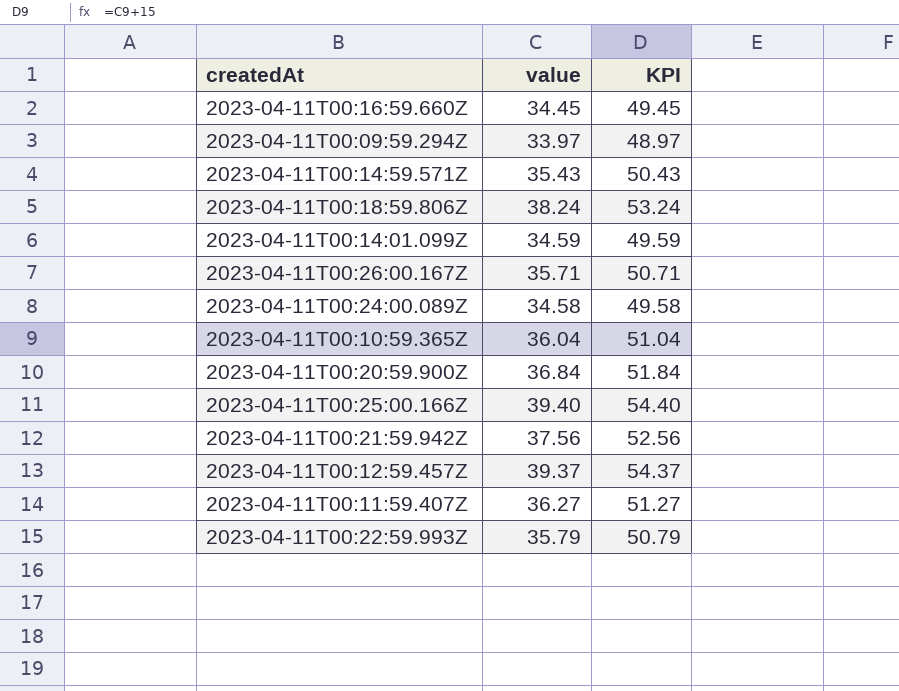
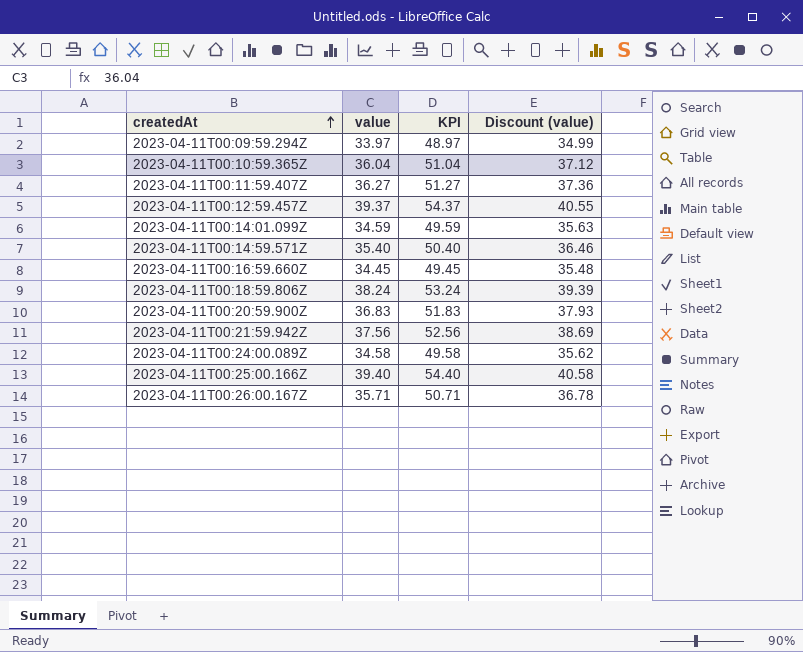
row order: none -> createdAt ascending
column Discount (value) | formula: none -> [value] * 1.03
row 2023-04-11T00:22:59.993Z: 35.79 | 50.79 -> none
2023-04-11T00:14:59.571Z | value: 35.43 -> 35.40
2023-04-11T00:14:59.571Z | KPI: 50.43 -> 50.40
2023-04-11T00:20:59.900Z | value: 36.84 -> 36.83
2023-04-11T00:20:59.900Z | KPI: 51.84 -> 51.83

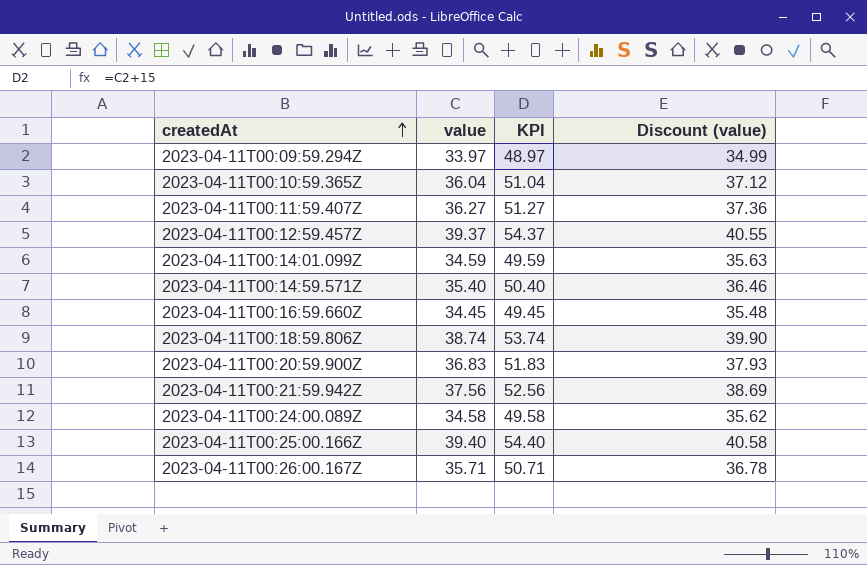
2023-04-11T00:18:59.806Z | value: 38.24 -> 38.74
2023-04-11T00:18:59.806Z | KPI: 53.24 -> 53.74
2023-04-11T00:18:59.806Z | Discount (value): 39.39 -> 39.90

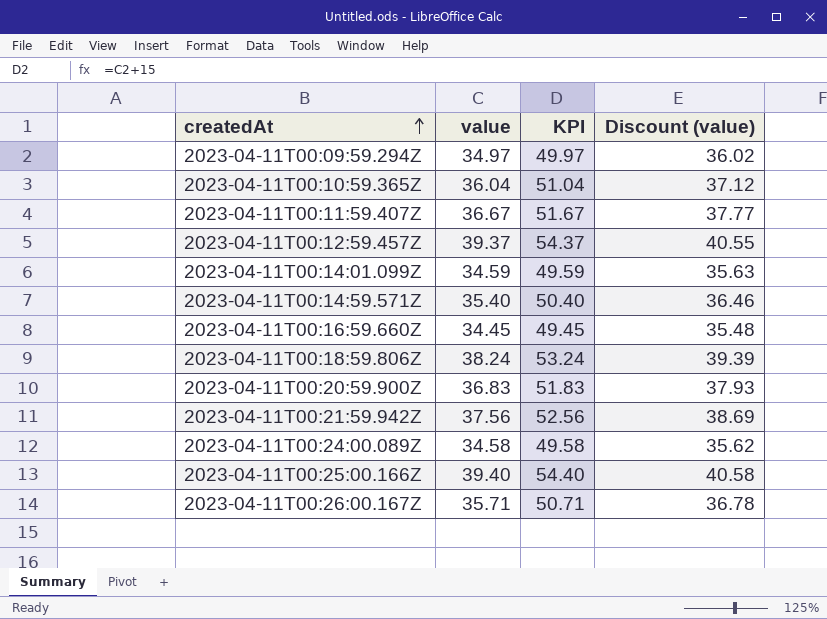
2023-04-11T00:09:59.294Z | value: 33.97 -> 34.97
2023-04-11T00:09:59.294Z | KPI: 48.97 -> 49.97
2023-04-11T00:09:59.294Z | Discount (value): 34.99 -> 36.02
2023-04-11T00:11:59.407Z | value: 36.27 -> 36.67
2023-04-11T00:11:59.407Z | KPI: 51.27 -> 51.67
2023-04-11T00:11:59.407Z | Discount (value): 37.36 -> 37.77
2023-04-11T00:18:59.806Z | value: 38.74 -> 38.24
2023-04-11T00:18:59.806Z | KPI: 53.74 -> 53.24
2023-04-11T00:18:59.806Z | Discount (value): 39.90 -> 39.39

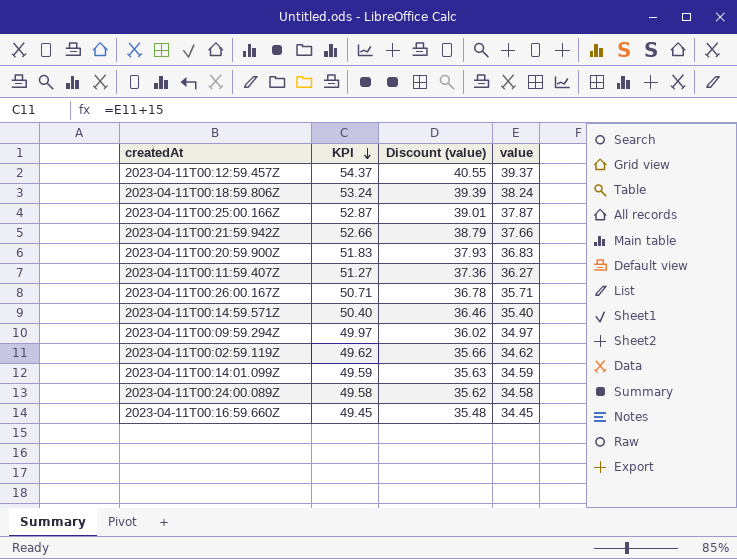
row order: createdAt ascending -> KPI descending
column value | position: 2 -> 4
row 2023-04-11T00:10:59.365Z: 36.04 | 51.04 | 37.12 -> none
2023-04-11T00:25:00.166Z | KPI: 54.40 -> 52.87
2023-04-11T00:25:00.166Z | Discount (value): 40.58 -> 39.01
2023-04-11T00:25:00.166Z | value: 39.40 -> 37.87
2023-04-11T00:21:59.942Z | KPI: 52.56 -> 52.66
2023-04-11T00:21:59.942Z | Discount (value): 38.69 -> 38.79
2023-04-11T00:21:59.942Z | value: 37.56 -> 37.66
2023-04-11T00:11:59.407Z | KPI: 51.67 -> 51.27
2023-04-11T00:11:59.407Z | Discount (value): 37.77 -> 37.36
2023-04-11T00:11:59.407Z | value: 36.67 -> 36.27
row 2023-04-11T00:02:59.119Z: none -> 49.62 | 35.66 | 34.62

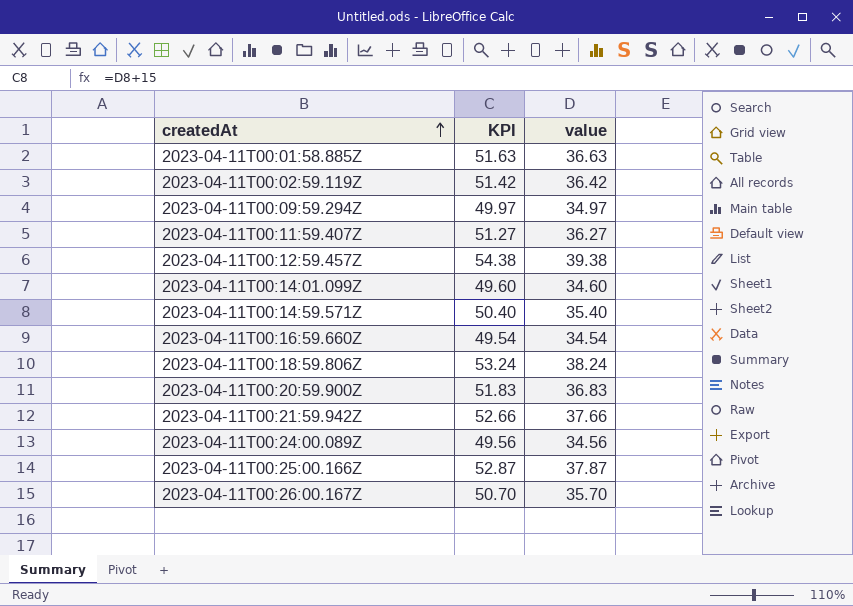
row order: KPI descending -> createdAt ascending
column Discount (value) | formula: [value] * 1.03 -> none
row 2023-04-11T00:01:58.885Z: none -> 51.63 | 36.63
2023-04-11T00:02:59.119Z | KPI: 49.62 -> 51.42
2023-04-11T00:02:59.119Z | value: 34.62 -> 36.42
2023-04-11T00:12:59.457Z | KPI: 54.37 -> 54.38
2023-04-11T00:12:59.457Z | value: 39.37 -> 39.38
2023-04-11T00:14:01.099Z | KPI: 49.59 -> 49.60
2023-04-11T00:14:01.099Z | value: 34.59 -> 34.60
2023-04-11T00:16:59.660Z | KPI: 49.45 -> 49.54
2023-04-11T00:16:59.660Z | value: 34.45 -> 34.54
2023-04-11T00:24:00.089Z | KPI: 49.58 -> 49.56
2023-04-11T00:24:00.089Z | value: 34.58 -> 34.56
2023-04-11T00:26:00.167Z | KPI: 50.71 -> 50.70
2023-04-11T00:26:00.167Z | value: 35.71 -> 35.70

